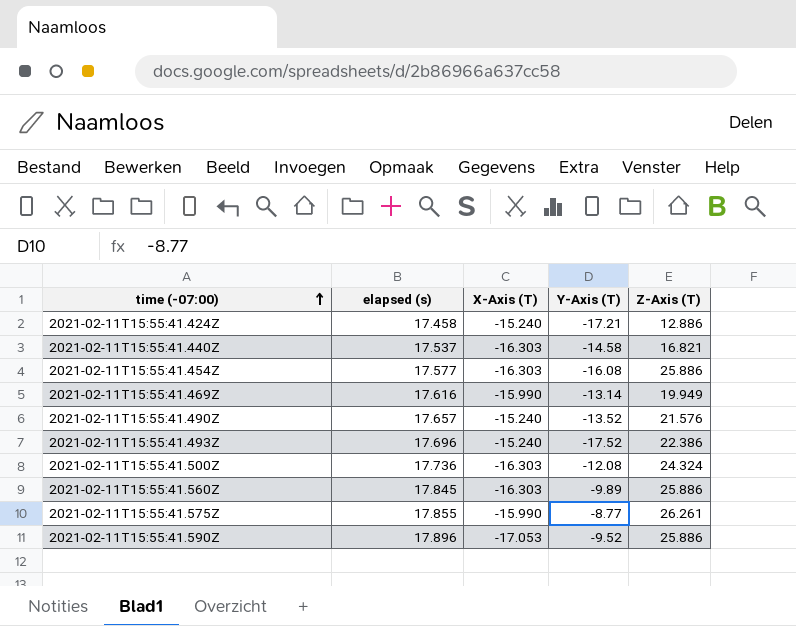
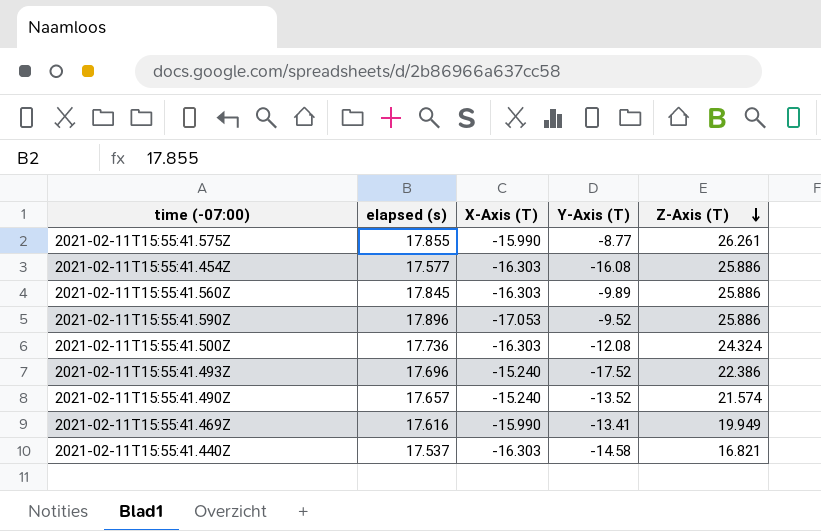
row order: time (-07:00) ascending -> Z-Axis (T) descending
row 2021-02-11T15:55:41.424Z: 17.458 | -15.240 | -17.21 | 12.886 -> none
2021-02-11T15:55:41.490Z | Z-Axis (T): 21.576 -> 21.574
2021-02-11T15:55:41.469Z | Y-Axis (T): -13.14 -> -13.41

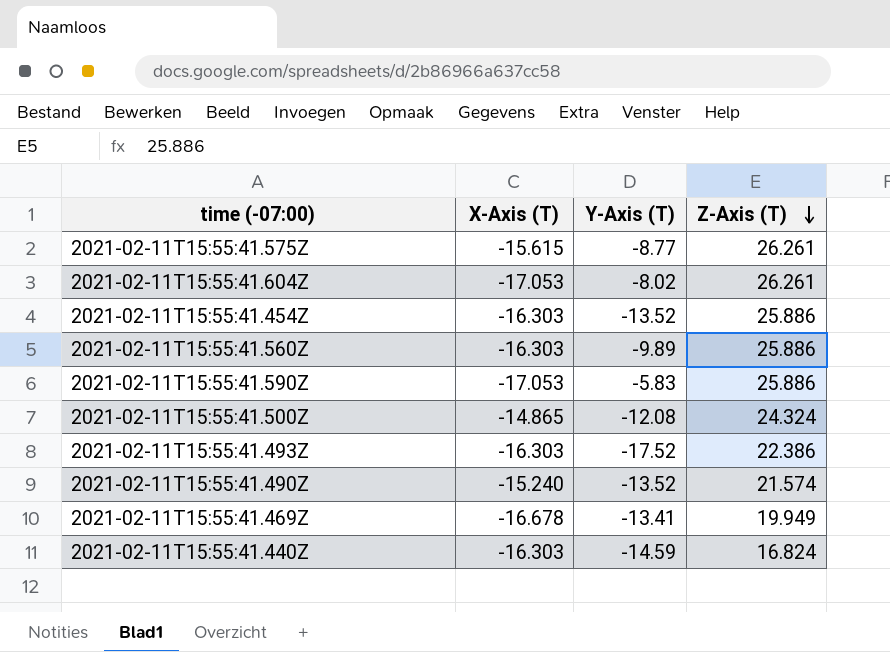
column elapsed (s) | position: 2 -> none
2021-02-11T15:55:41.575Z | X-Axis (T): -15.990 -> -15.615
row 2021-02-11T15:55:41.604Z: none -> -17.053 | -8.02 | 26.261
2021-02-11T15:55:41.454Z | Y-Axis (T): -16.08 -> -13.52
2021-02-11T15:55:41.590Z | Y-Axis (T): -9.52 -> -5.83
2021-02-11T15:55:41.500Z | X-Axis (T): -16.303 -> -14.865
2021-02-11T15:55:41.493Z | X-Axis (T): -15.240 -> -16.303
2021-02-11T15:55:41.469Z | X-Axis (T): -15.990 -> -16.678
2021-02-11T15:55:41.440Z | Y-Axis (T): -14.58 -> -14.59
2021-02-11T15:55:41.440Z | Z-Axis (T): 16.821 -> 16.824

